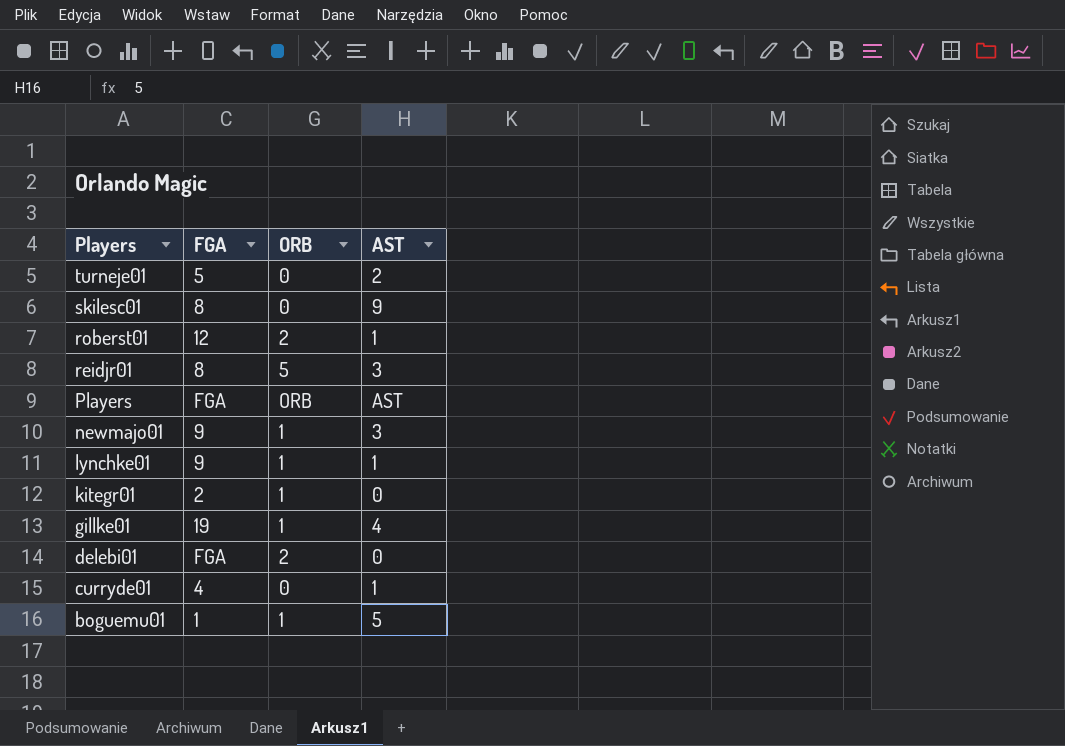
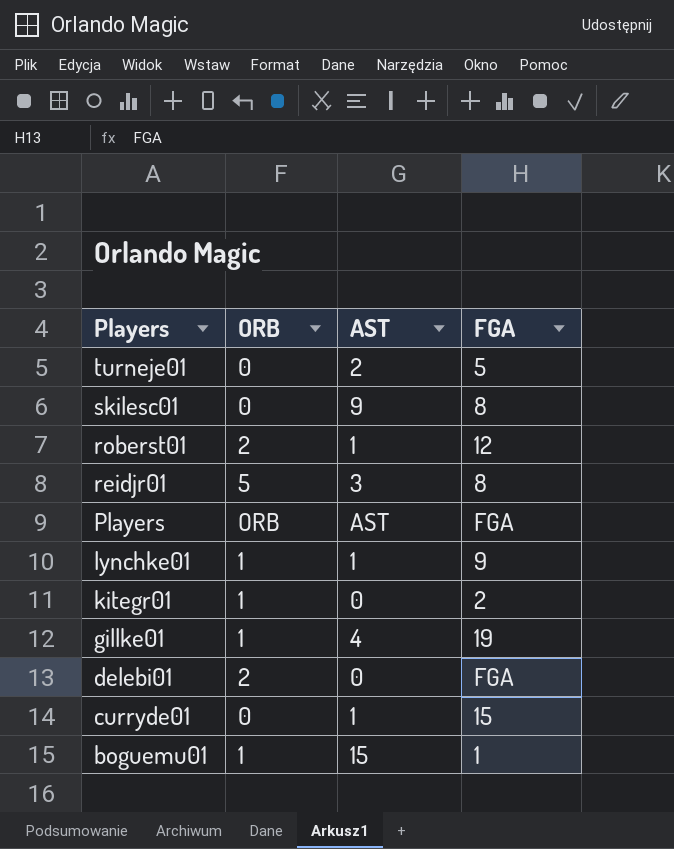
column FGA | position: 2 -> 4
row newmajo01: 9 | 1 | 3 -> none
curryde01 | FGA: 4 -> 15
boguemu01 | AST: 5 -> 15

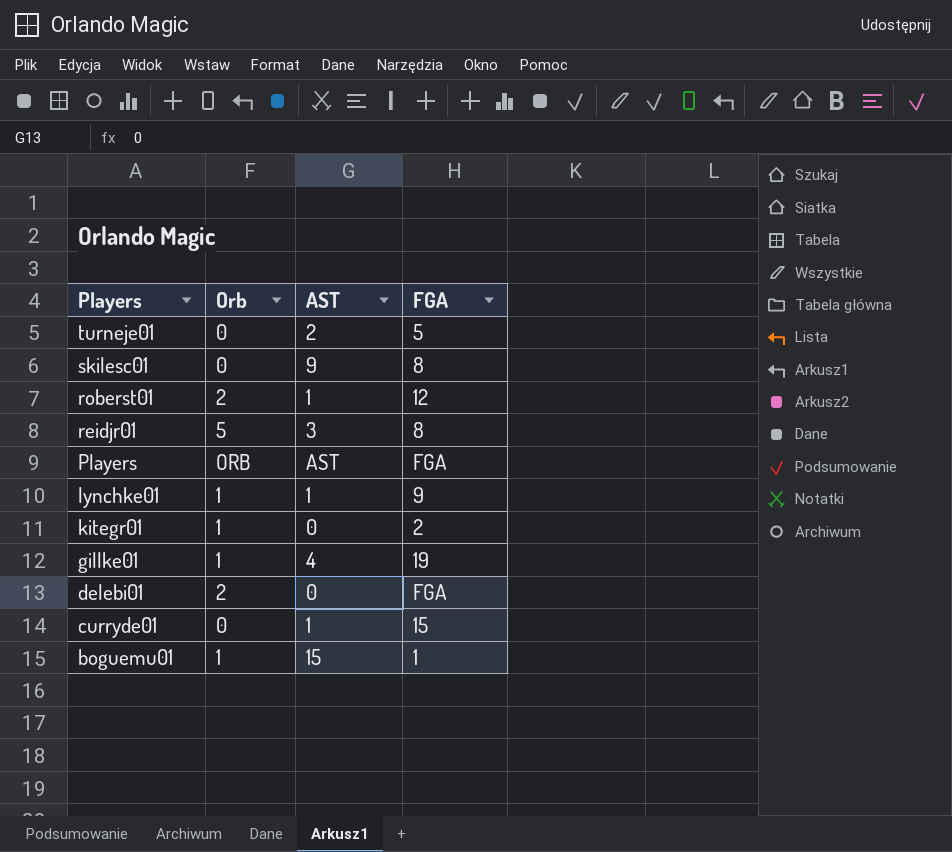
column name: ORB -> Orb

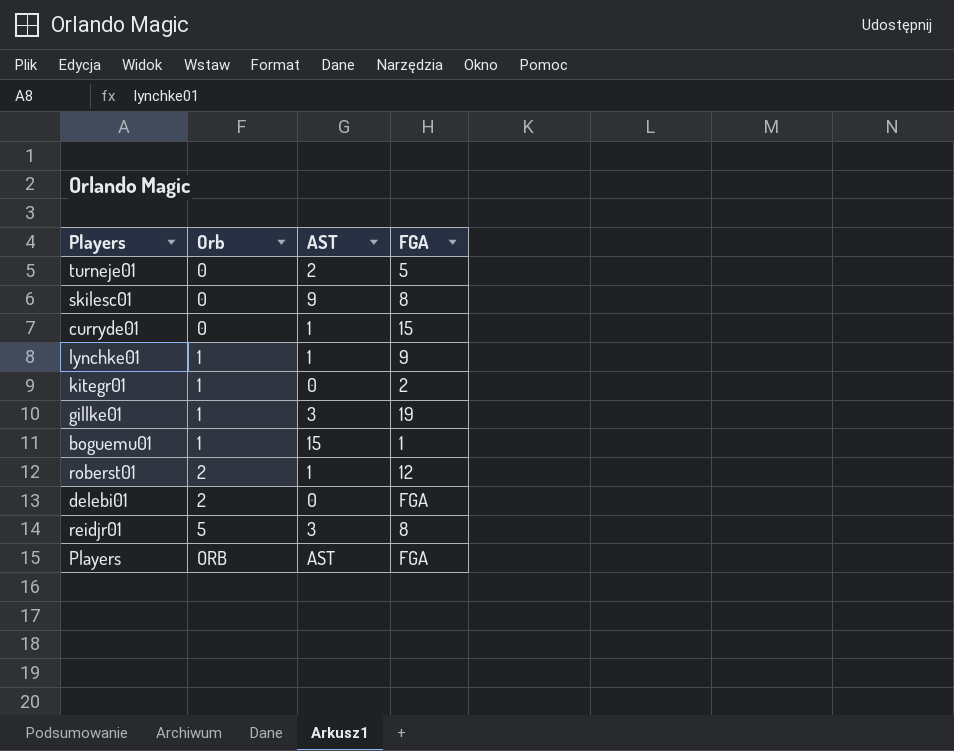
row order: Players descending -> Orb ascending
gillke01 | AST: 4 -> 3

